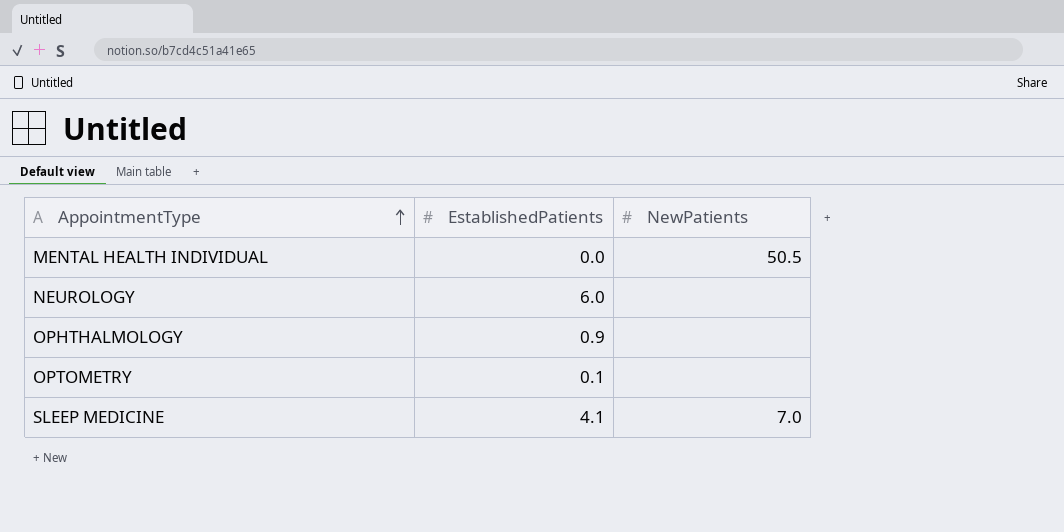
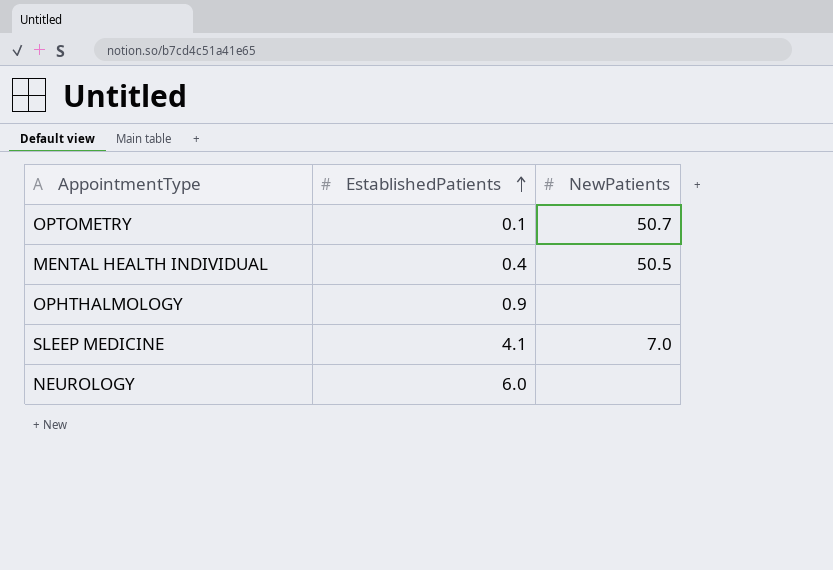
row order: AppointmentType ascending -> EstablishedPatients ascending
OPTOMETRY | NewPatients: none -> 50.7
MENTAL HEALTH INDIVIDUAL | EstablishedPatients: 0.0 -> 0.4

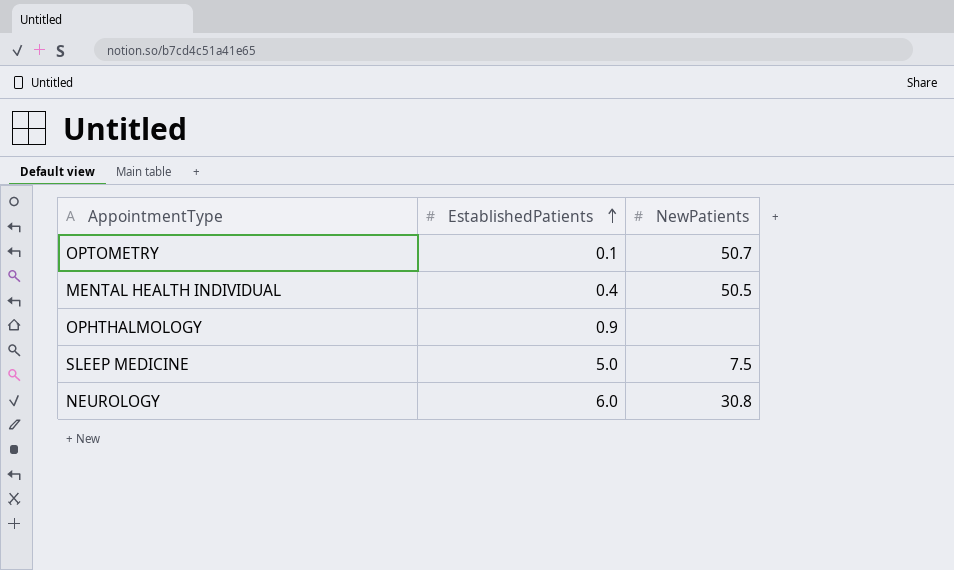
SLEEP MEDICINE | EstablishedPatients: 4.1 -> 5.0
SLEEP MEDICINE | NewPatients: 7.0 -> 7.5
NEUROLOGY | NewPatients: none -> 30.8

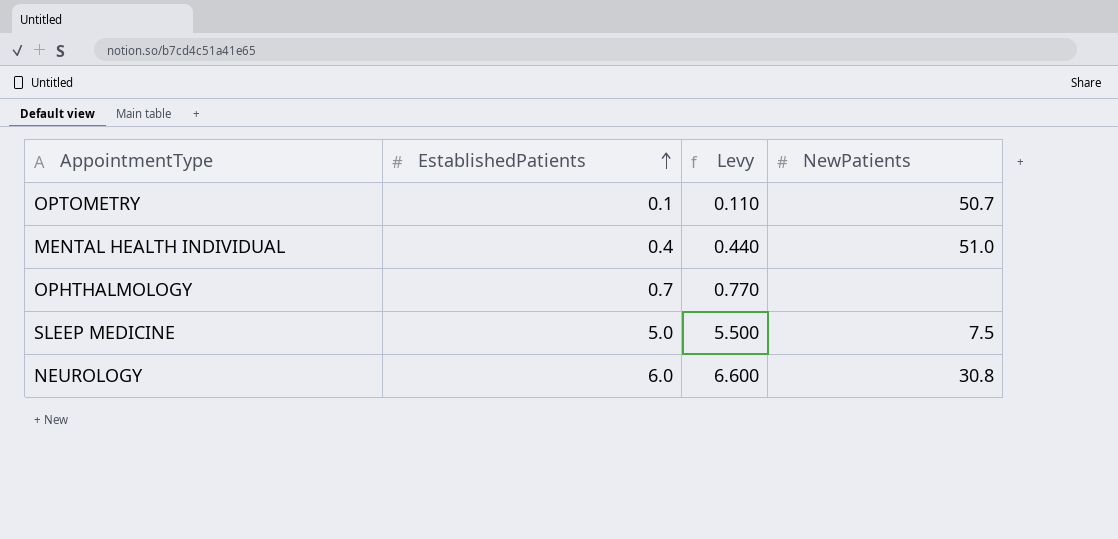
column Levy | formula: none -> [EstablishedPatients] * 1.1
MENTAL HEALTH INDIVIDUAL | NewPatients: 50.5 -> 51.0
OPHTHALMOLOGY | EstablishedPatients: 0.9 -> 0.7

